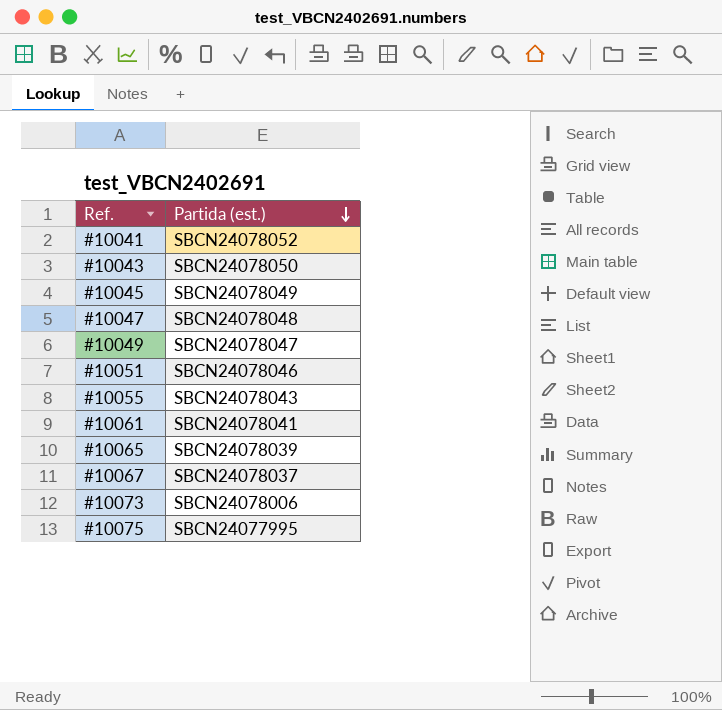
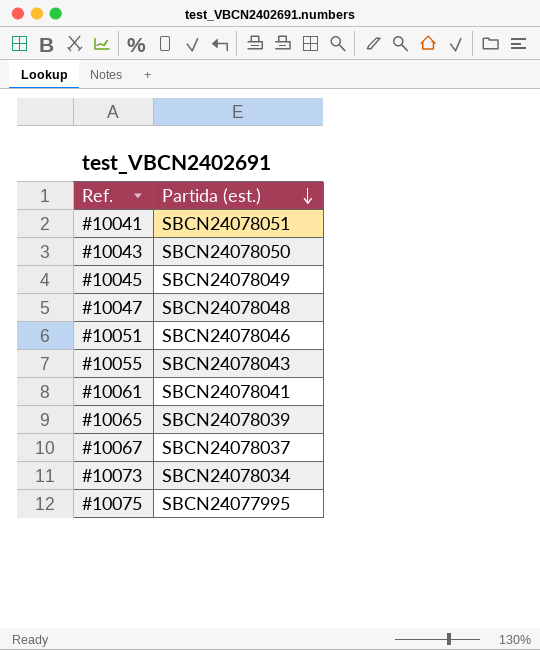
row #10049: SBCN24078047 -> none
#10041 | Partida (est.): SBCN24078052 -> SBCN24078051
#10073 | Partida (est.): SBCN24078006 -> SBCN24078034

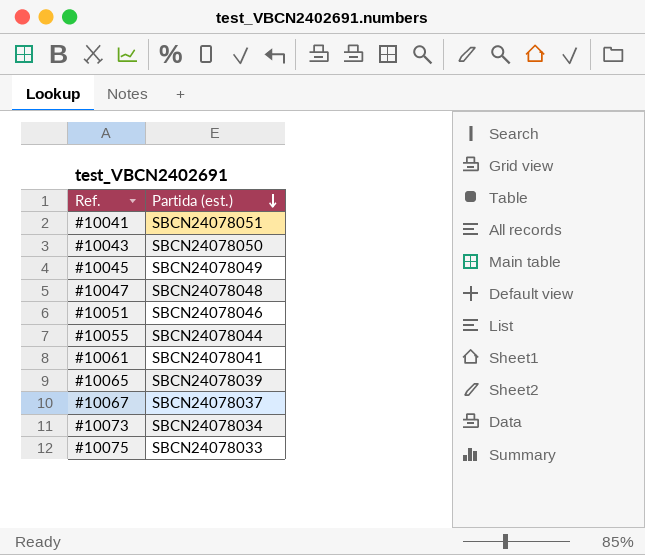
#10055 | Partida (est.): SBCN24078043 -> SBCN24078044
#10075 | Partida (est.): SBCN24077995 -> SBCN24078033

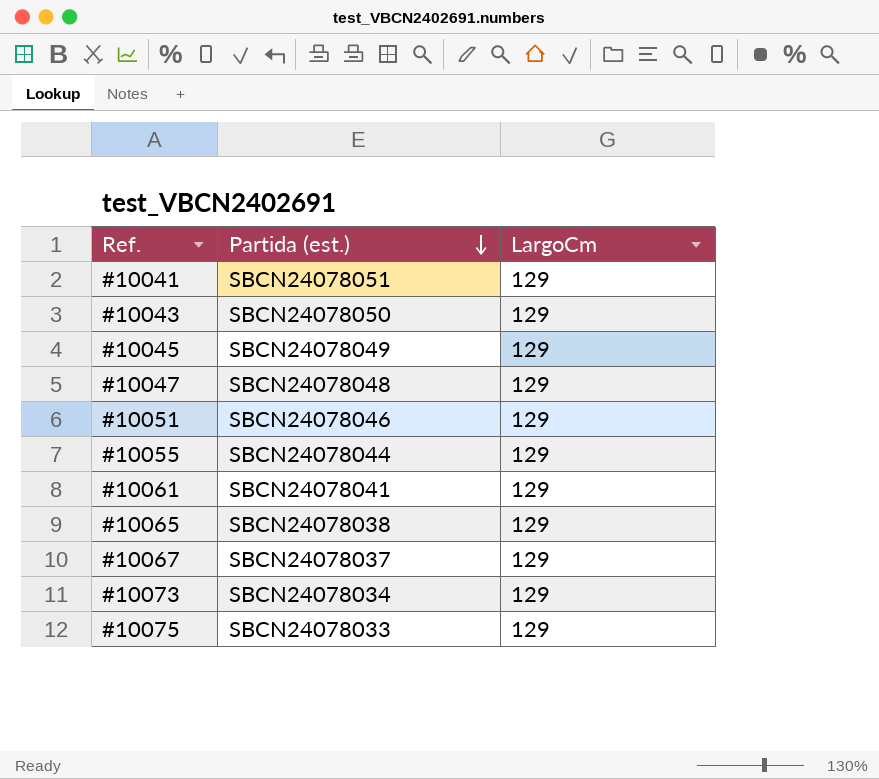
column LargoCm | position: none -> 3
#10065 | Partida (est.): SBCN24078039 -> SBCN24078038

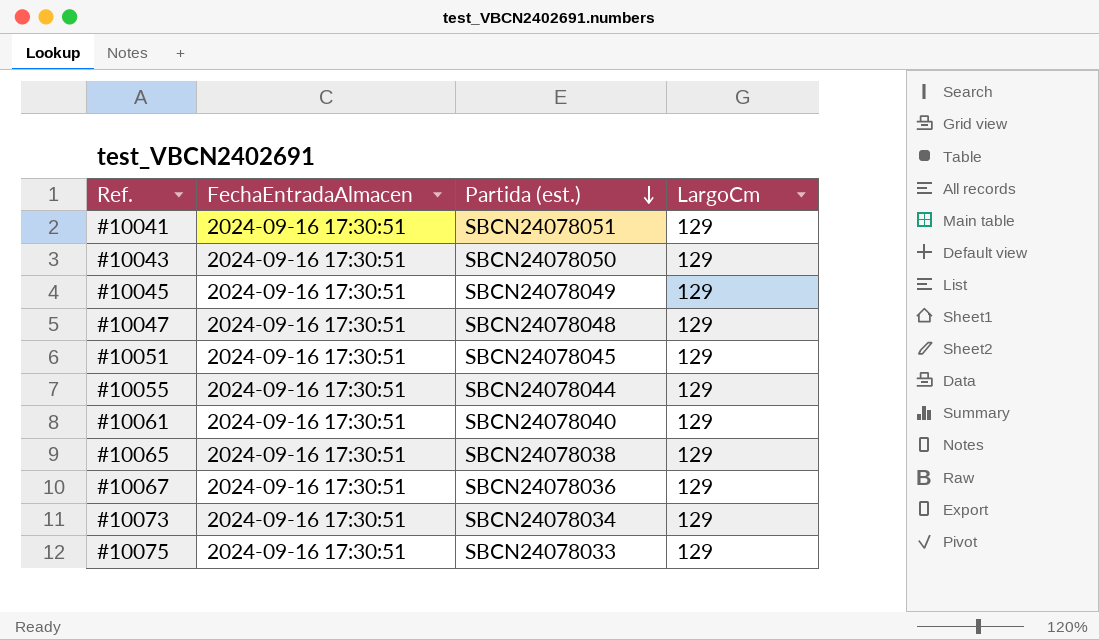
column FechaEntradaAlmacen | position: none -> 2
#10051 | Partida (est.): SBCN24078046 -> SBCN24078045
#10061 | Partida (est.): SBCN24078041 -> SBCN24078040
#10067 | Partida (est.): SBCN24078037 -> SBCN24078036

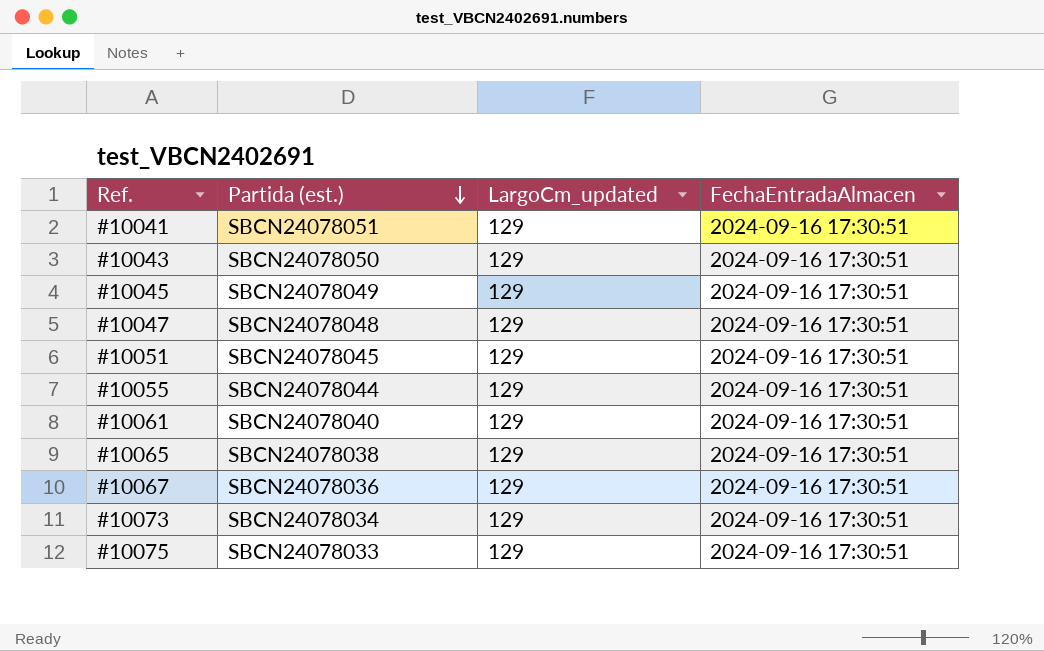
column name: LargoCm -> LargoCm_updated
column FechaEntradaAlmacen | position: 2 -> 4

